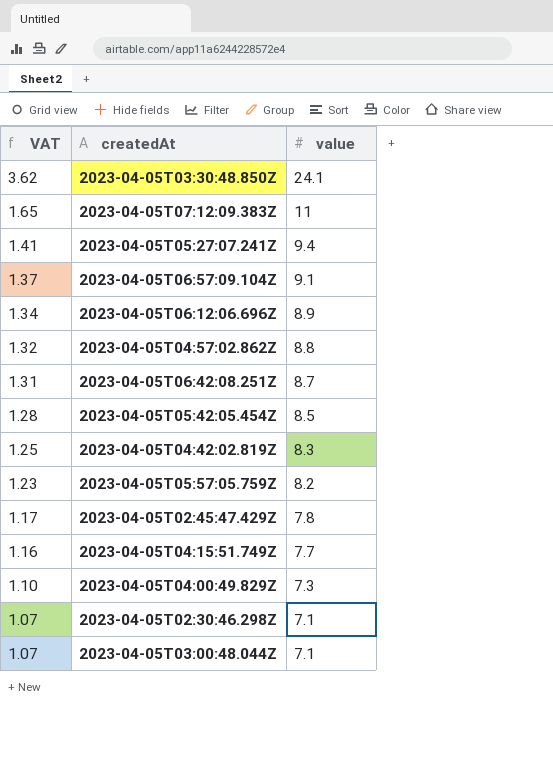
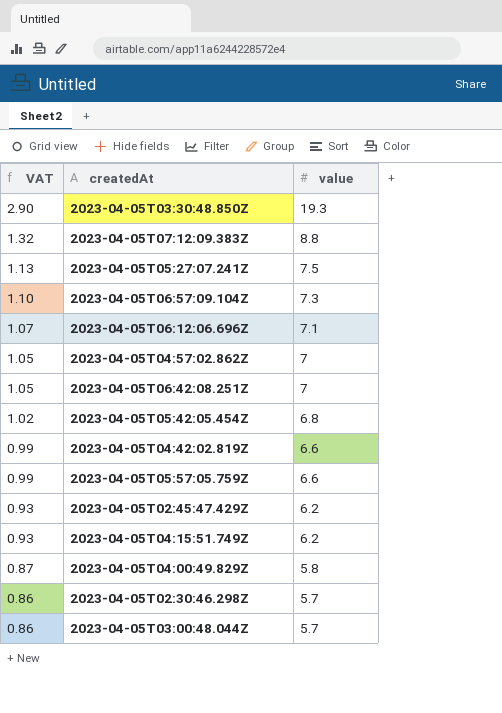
2023-04-05T03:30:48.850Z | VAT: 3.62 -> 2.90
2023-04-05T03:30:48.850Z | value: 24.1 -> 19.3
2023-04-05T07:12:09.383Z | VAT: 1.65 -> 1.32
2023-04-05T07:12:09.383Z | value: 11 -> 8.8
2023-04-05T05:27:07.241Z | VAT: 1.41 -> 1.13
2023-04-05T05:27:07.241Z | value: 9.4 -> 7.5
2023-04-05T06:57:09.104Z | VAT: 1.37 -> 1.10
2023-04-05T06:57:09.104Z | value: 9.1 -> 7.3
2023-04-05T06:12:06.696Z | VAT: 1.34 -> 1.07
2023-04-05T06:12:06.696Z | value: 8.9 -> 7.1
2023-04-05T04:57:02.862Z | VAT: 1.32 -> 1.05
2023-04-05T04:57:02.862Z | value: 8.8 -> 7
2023-04-05T06:42:08.251Z | VAT: 1.31 -> 1.05
2023-04-05T06:42:08.251Z | value: 8.7 -> 7
2023-04-05T05:42:05.454Z | VAT: 1.28 -> 1.02
2023-04-05T05:42:05.454Z | value: 8.5 -> 6.8
2023-04-05T04:42:02.819Z | VAT: 1.25 -> 0.99
2023-04-05T04:42:02.819Z | value: 8.3 -> 6.6
2023-04-05T05:57:05.759Z | VAT: 1.23 -> 0.99
2023-04-05T05:57:05.759Z | value: 8.2 -> 6.6
2023-04-05T02:45:47.429Z | VAT: 1.17 -> 0.93
2023-04-05T02:45:47.429Z | value: 7.8 -> 6.2
2023-04-05T04:15:51.749Z | VAT: 1.16 -> 0.93
2023-04-05T04:15:51.749Z | value: 7.7 -> 6.2
2023-04-05T04:00:49.829Z | VAT: 1.10 -> 0.87
2023-04-05T04:00:49.829Z | value: 7.3 -> 5.8
2023-04-05T02:30:46.298Z | VAT: 1.07 -> 0.86
2023-04-05T02:30:46.298Z | value: 7.1 -> 5.7
2023-04-05T03:00:48.044Z | VAT: 1.07 -> 0.86
2023-04-05T03:00:48.044Z | value: 7.1 -> 5.7

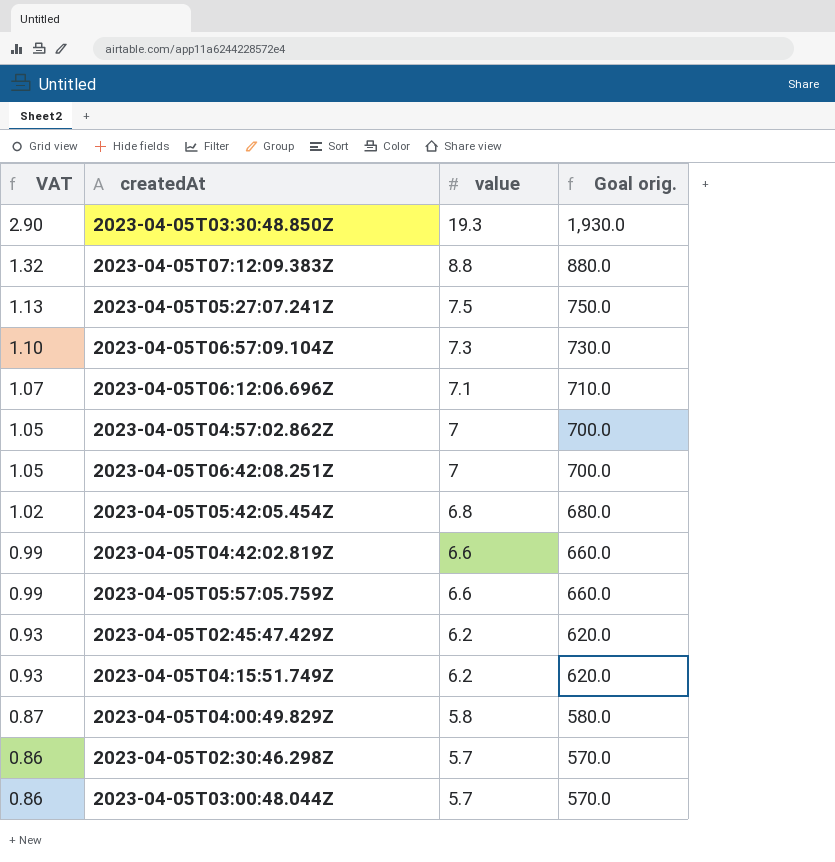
column Goal orig. | formula: none -> [value] * 100

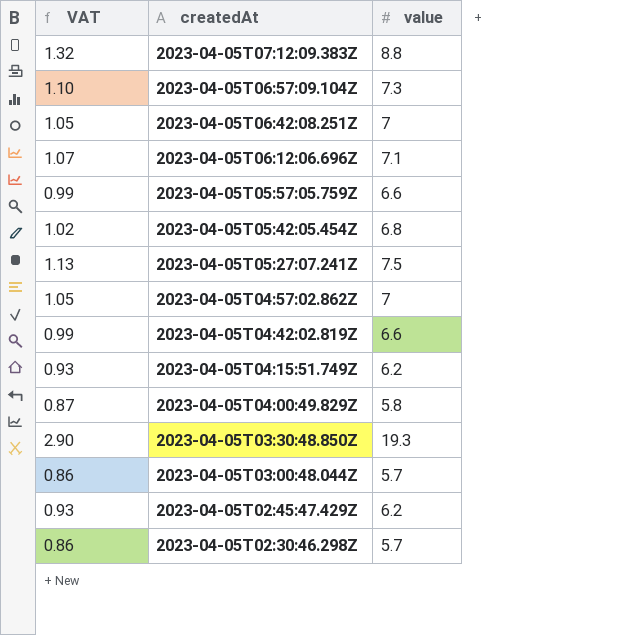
row order: VAT descending -> createdAt descending
column Goal orig. | formula: [value] * 100 -> none

